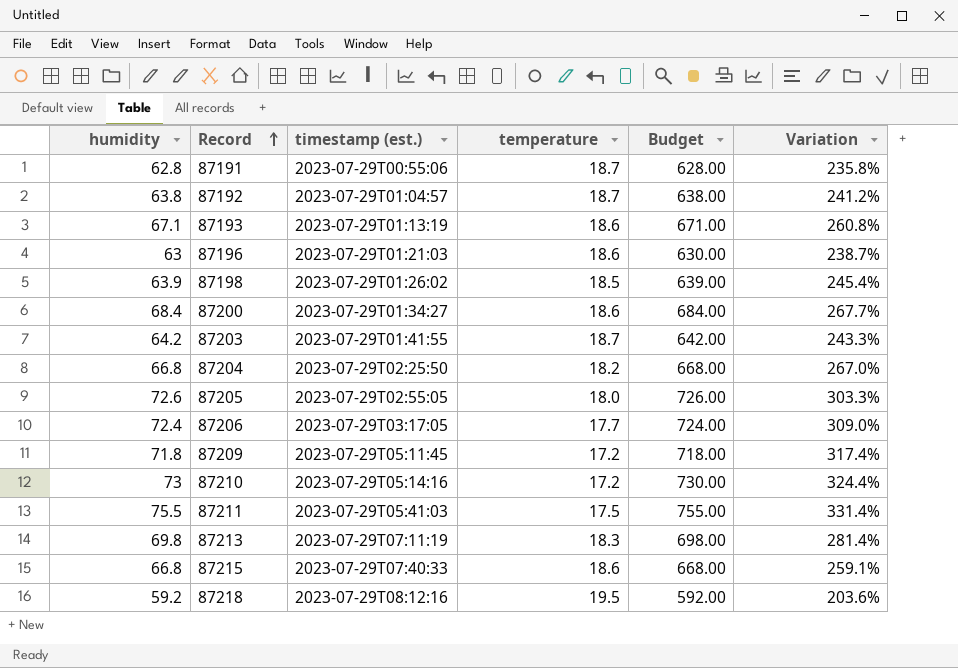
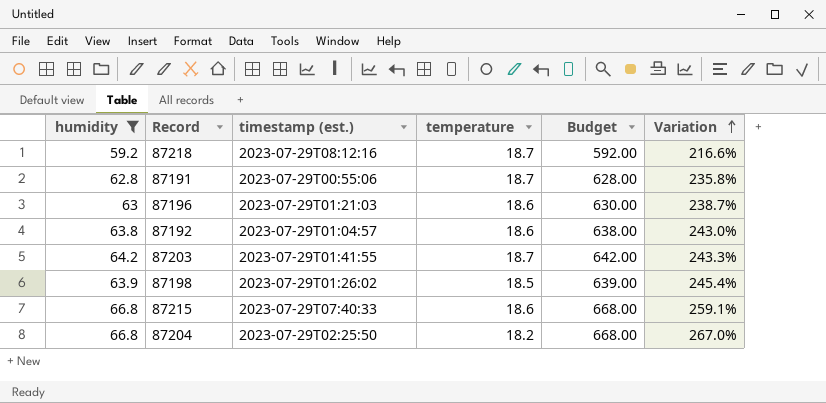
filter: none -> humidity <= 66.8
row order: Record ascending -> Variation ascending
87218 | temperature: 19.5 -> 18.7
87218 | Variation: 203.6% -> 216.6%
87192 | temperature: 18.7 -> 18.6
87192 | Variation: 241.2% -> 243.0%

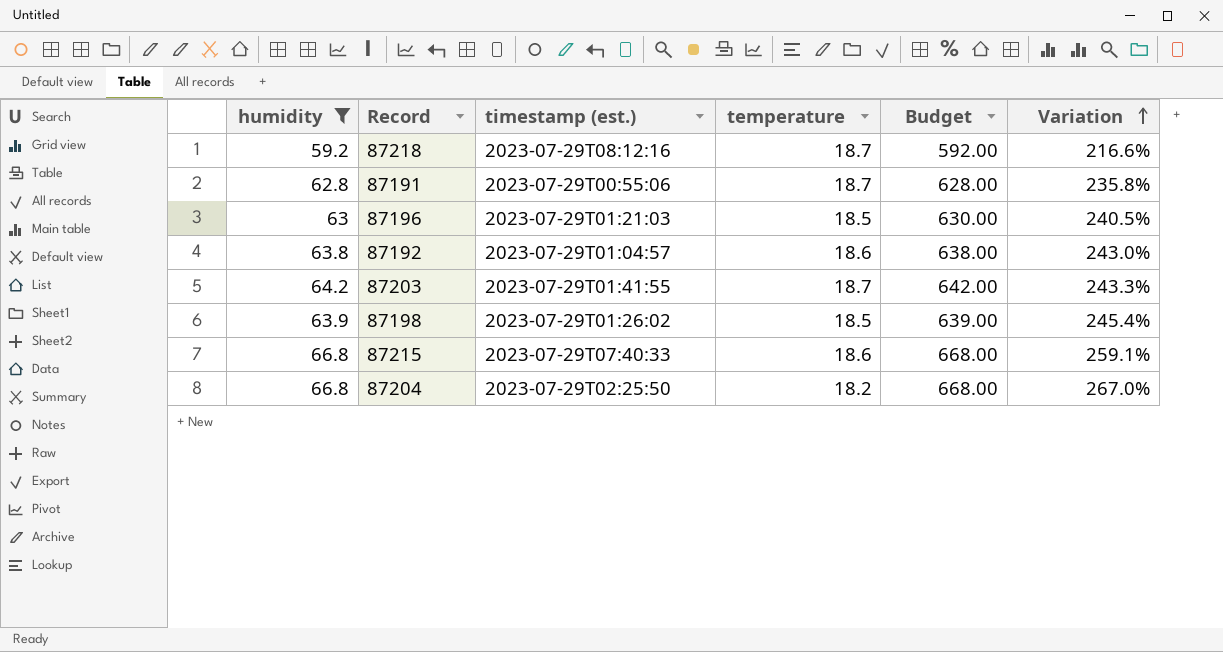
87196 | temperature: 18.6 -> 18.5
87196 | Variation: 238.7% -> 240.5%

